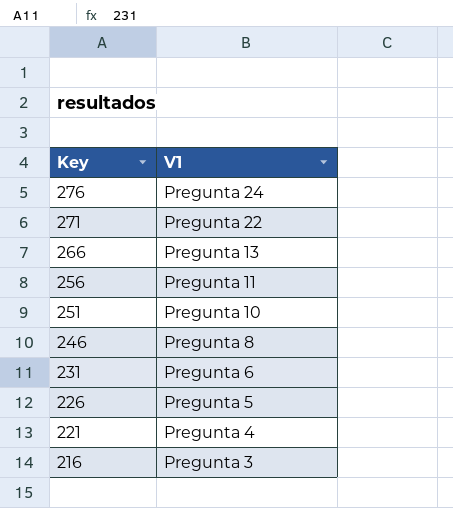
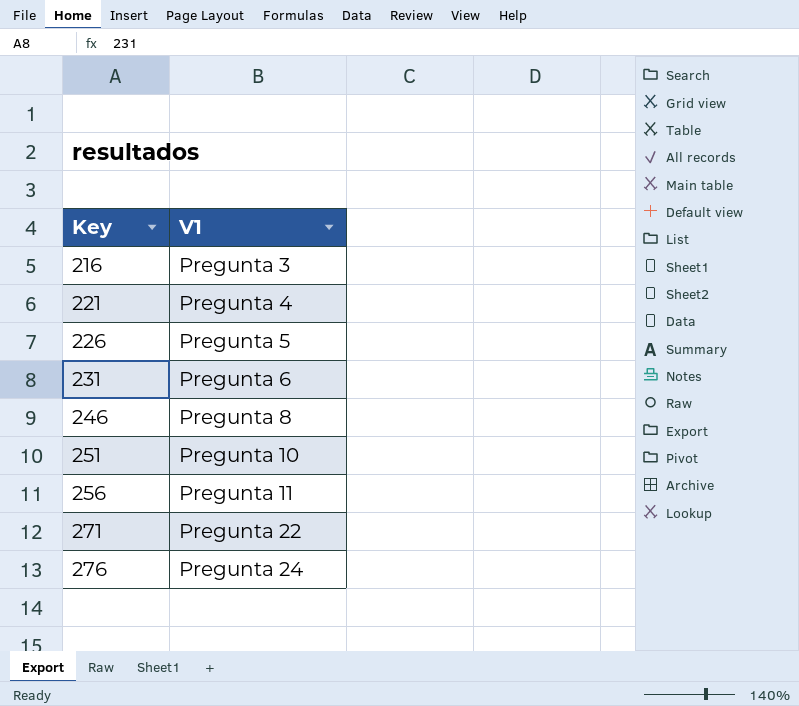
row order: Key descending -> Key ascending
row 266: Pregunta 13 -> none

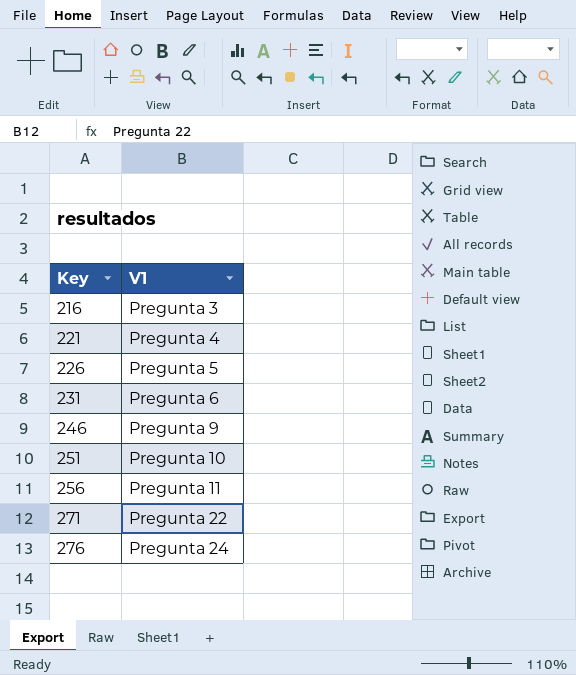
246 | V1: Pregunta 8 -> Pregunta 9

